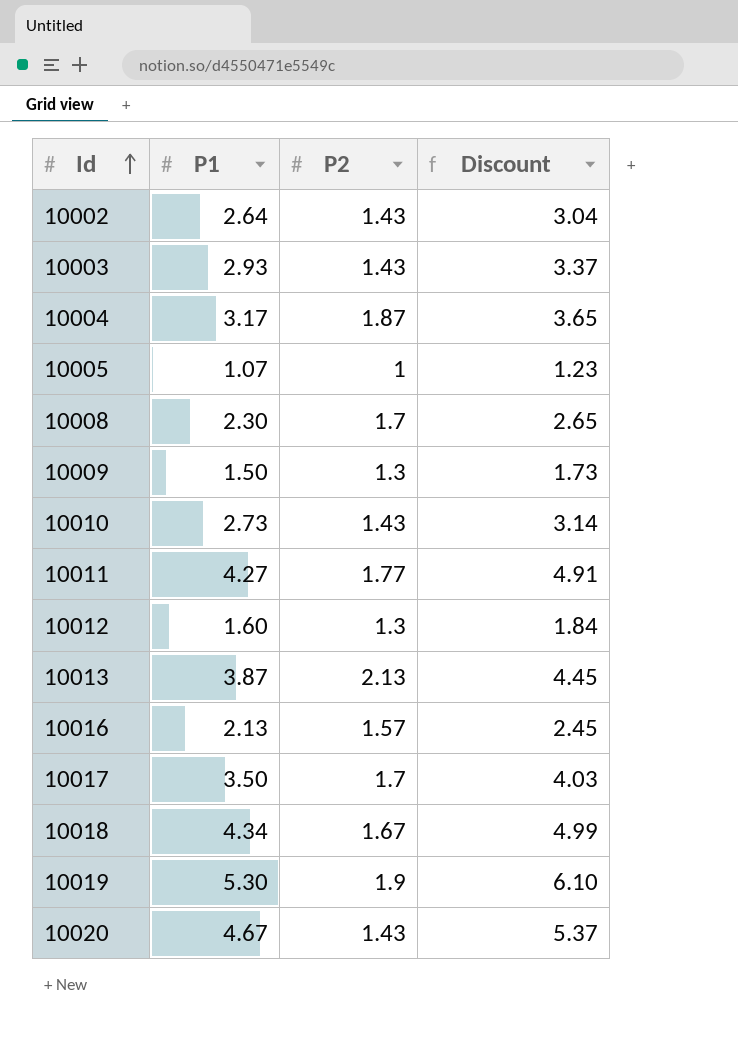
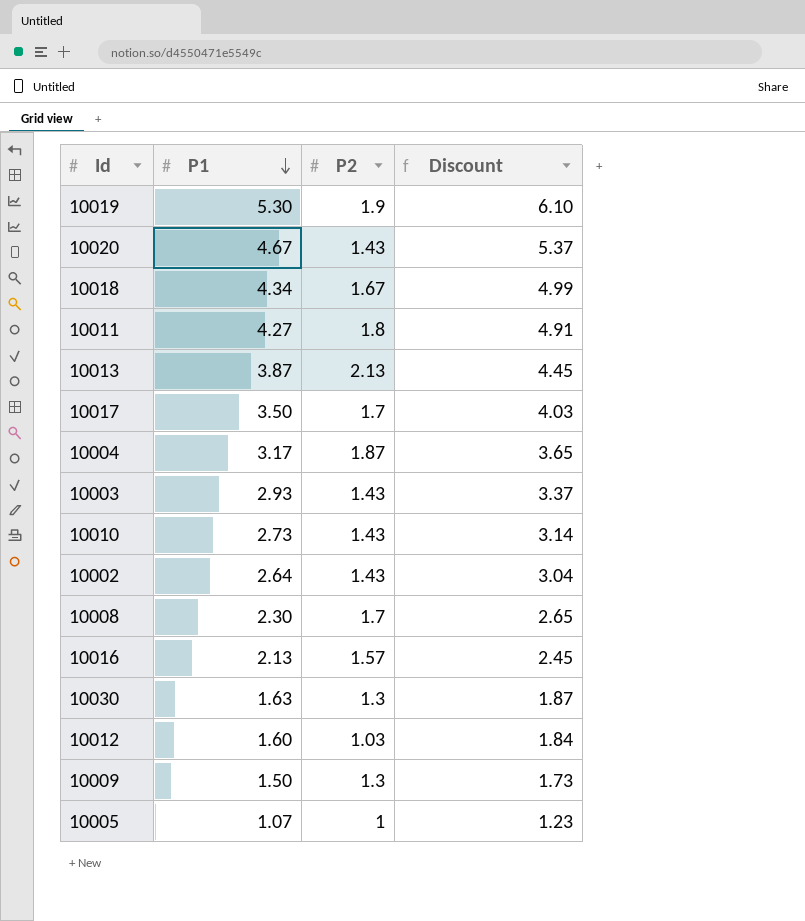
row order: Id ascending -> P1 descending
10011 | P2: 1.77 -> 1.8
row 10030: none -> 1.63 | 1.3 | 1.87
10012 | P2: 1.3 -> 1.03

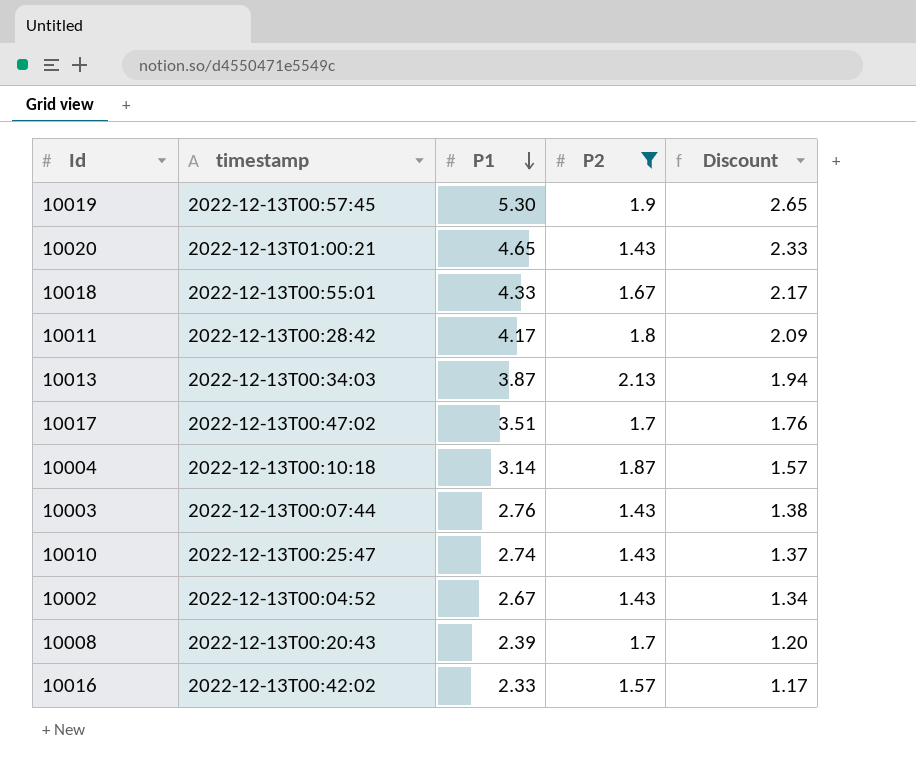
filter: none -> P2 >= 1.43
column timestamp | position: none -> 2
column Discount | formula: [P1] * 1.15 -> [P1] * 0.5
10020 | P1: 4.67 -> 4.65
10018 | P1: 4.34 -> 4.33
10011 | P1: 4.27 -> 4.17
10017 | P1: 3.50 -> 3.51
10004 | P1: 3.17 -> 3.14
10003 | P1: 2.93 -> 2.76
10010 | P1: 2.73 -> 2.74
10002 | P1: 2.64 -> 2.67
10008 | P1: 2.30 -> 2.39
10016 | P1: 2.13 -> 2.33

